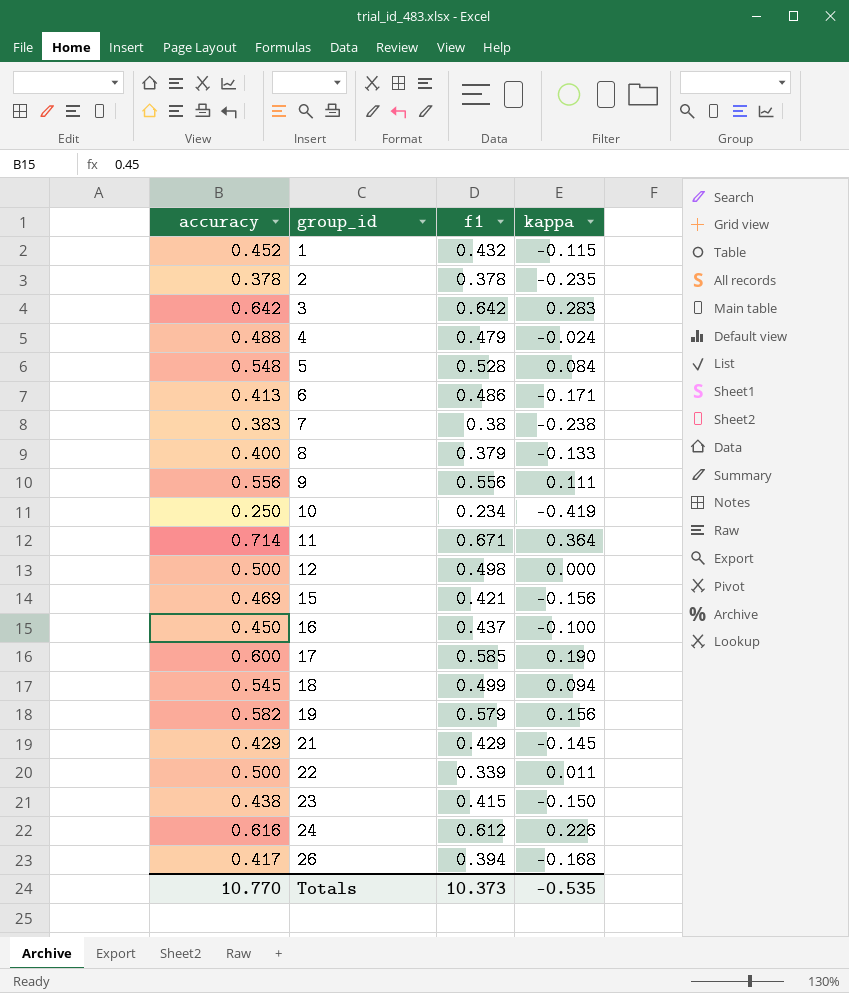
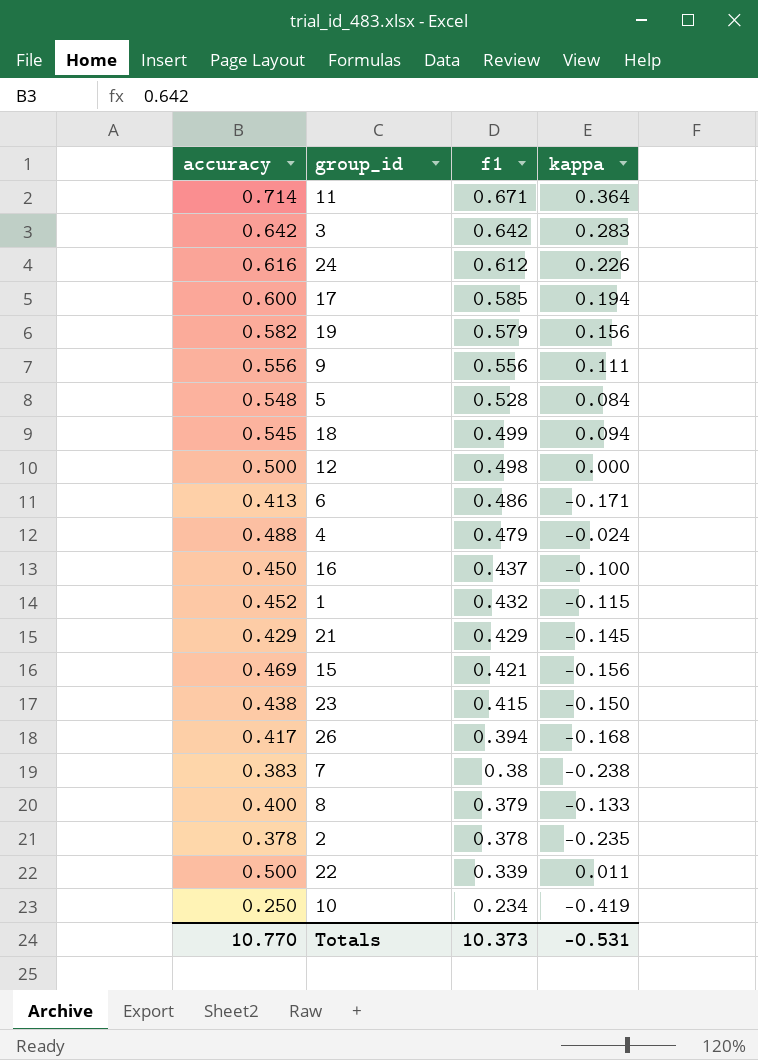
row order: group_id ascending -> f1 descending
17 | kappa: 0.190 -> 0.194
Totals | kappa: -0.535 -> -0.531

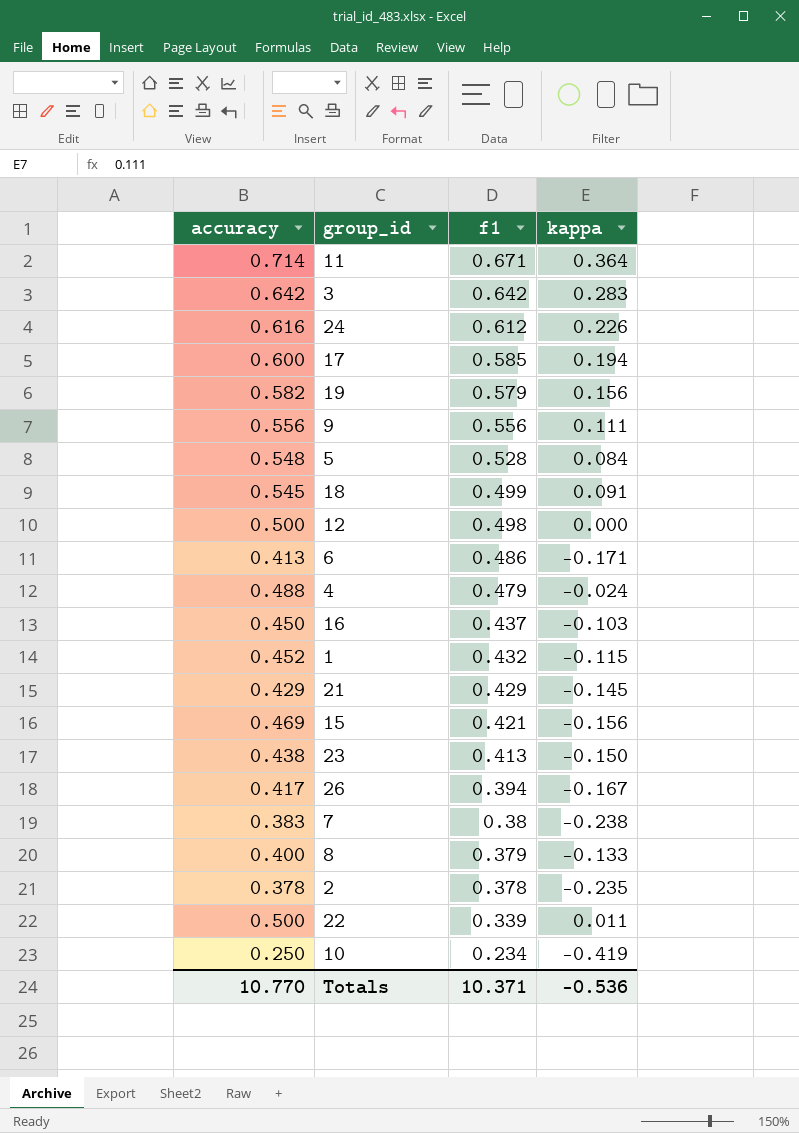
18 | kappa: 0.094 -> 0.091
16 | kappa: -0.100 -> -0.103
23 | f1: 0.415 -> 0.413
26 | kappa: -0.168 -> -0.167
Totals | f1: 10.373 -> 10.371
Totals | kappa: -0.531 -> -0.536

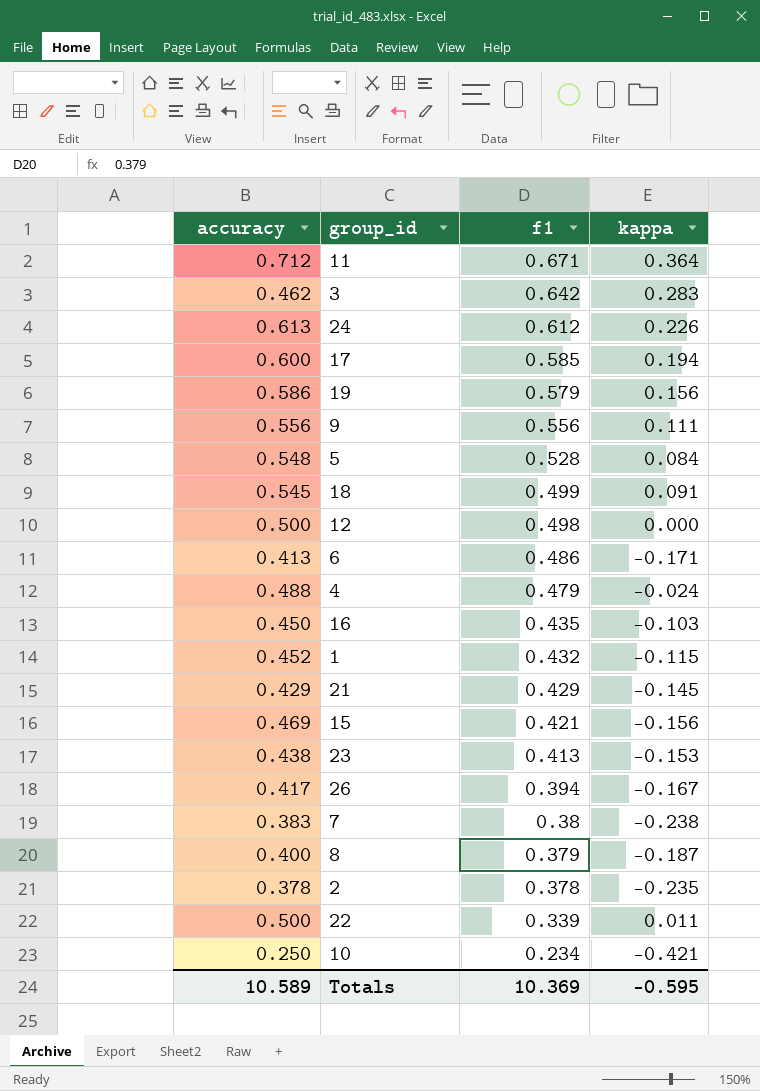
11 | accuracy: 0.714 -> 0.712
3 | accuracy: 0.642 -> 0.462
24 | accuracy: 0.616 -> 0.613
19 | accuracy: 0.582 -> 0.586
16 | f1: 0.437 -> 0.435
23 | kappa: -0.150 -> -0.153
8 | kappa: -0.133 -> -0.187
10 | kappa: -0.419 -> -0.421
Totals | accuracy: 10.770 -> 10.589
Totals | f1: 10.371 -> 10.369
Totals | kappa: -0.536 -> -0.595

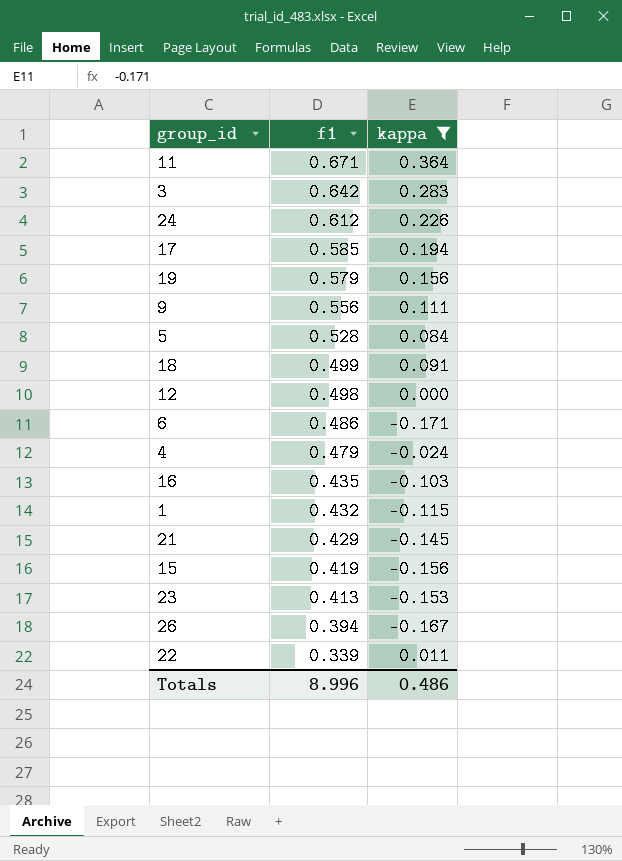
filter: none -> kappa >= -0.171
column accuracy | position: 1 -> none
15 | f1: 0.421 -> 0.419
Totals | f1: 10.369 -> 8.996
Totals | kappa: -0.595 -> 0.486

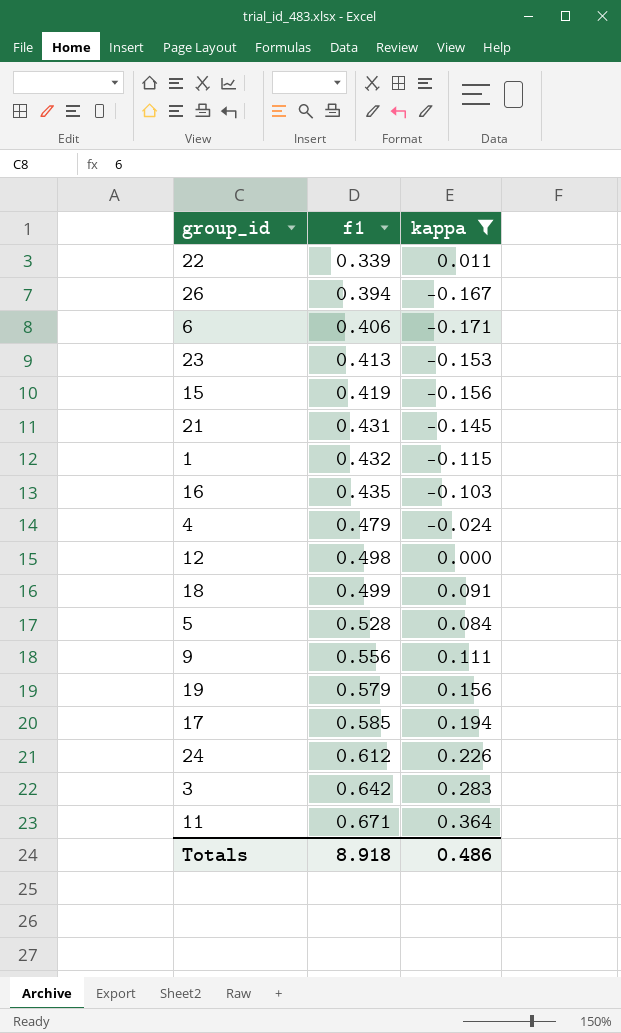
row order: f1 descending -> f1 ascending
6 | f1: 0.486 -> 0.406
21 | f1: 0.429 -> 0.431
Totals | f1: 8.996 -> 8.918

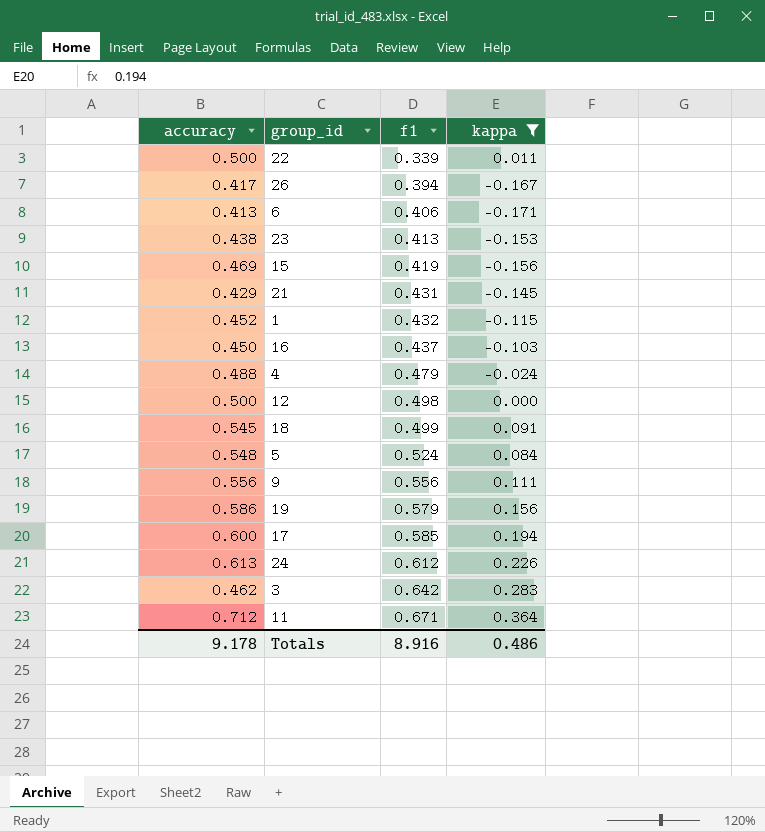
column accuracy | position: none -> 1
16 | f1: 0.435 -> 0.437
5 | f1: 0.528 -> 0.524
Totals | f1: 8.918 -> 8.916

